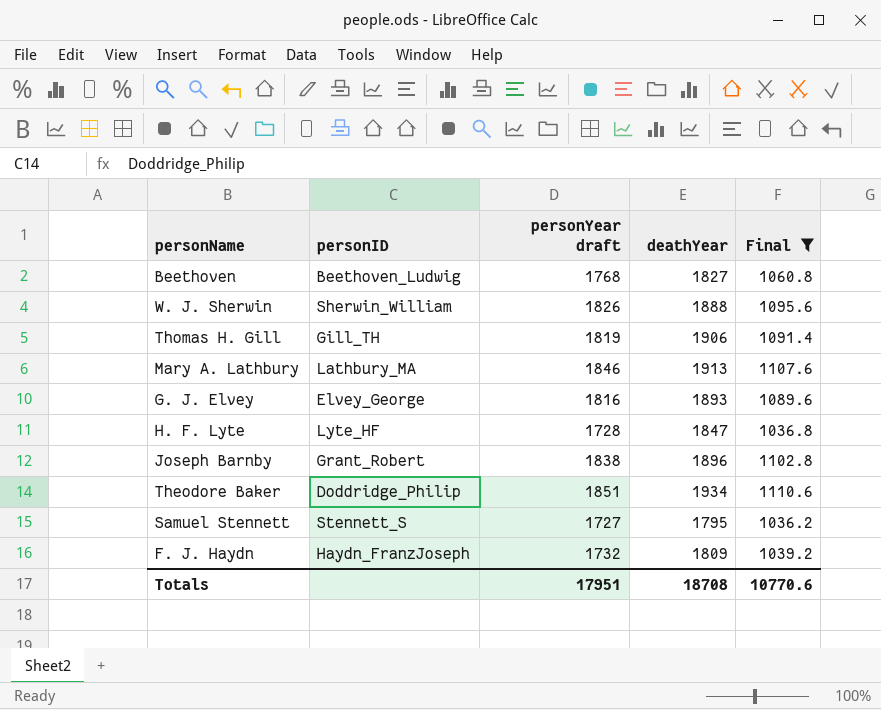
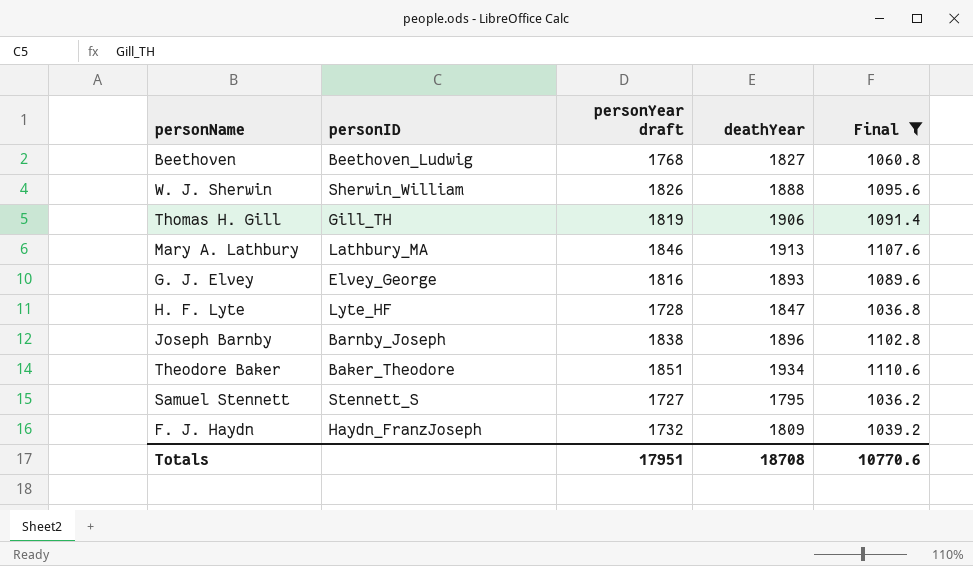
Joseph Barnby | personID: Grant_Robert -> Barnby_Joseph
Theodore Baker | personID: Doddridge_Philip -> Baker_Theodore

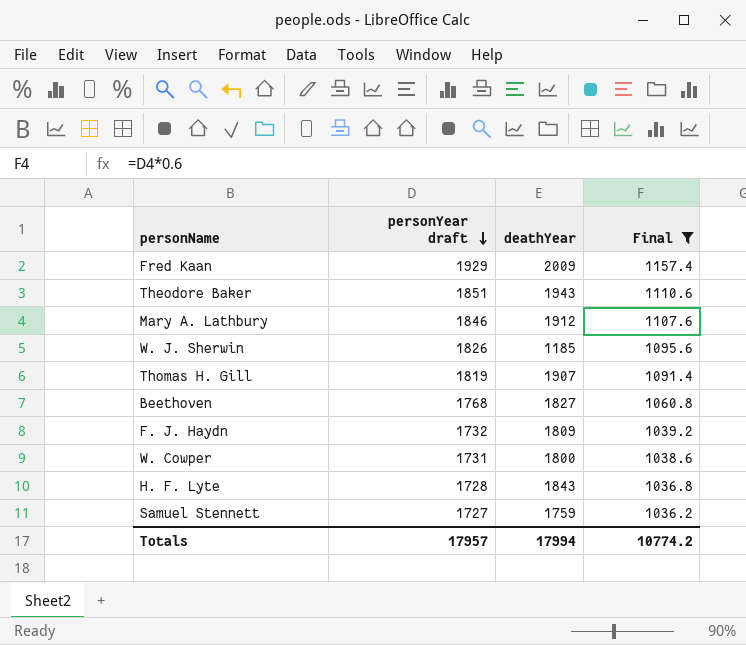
row order: none -> personYear draft descending
column personID | position: 2 -> none
row G. J. Elvey: Elvey_George | 1816 | 1893 | 1089.6 -> none
row Joseph Barnby: Barnby_Joseph | 1838 | 1896 | 1102.8 -> none
row Fred Kaan: none -> 1929 | 2009 | 1157.4
Theodore Baker | deathYear: 1934 -> 1943
Mary A. Lathbury | deathYear: 1913 -> 1912
W. J. Sherwin | deathYear: 1888 -> 1185
Thomas H. Gill | deathYear: 1906 -> 1907
row W. Cowper: none -> 1731 | 1800 | 1038.6
H. F. Lyte | deathYear: 1847 -> 1843
Samuel Stennett | deathYear: 1795 -> 1759
Totals | personYear draft: 17951 -> 17957
Totals | deathYear: 18708 -> 17994
Totals | Final: 10770.6 -> 10774.2

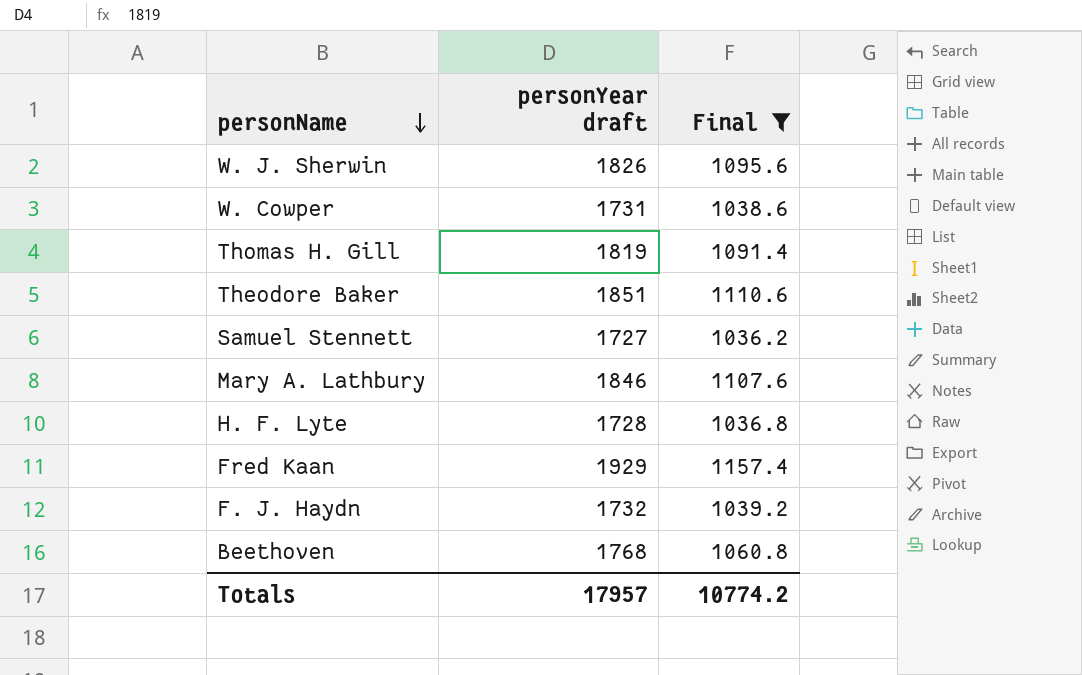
row order: personYear draft descending -> personName descending
column deathYear | position: 3 -> none

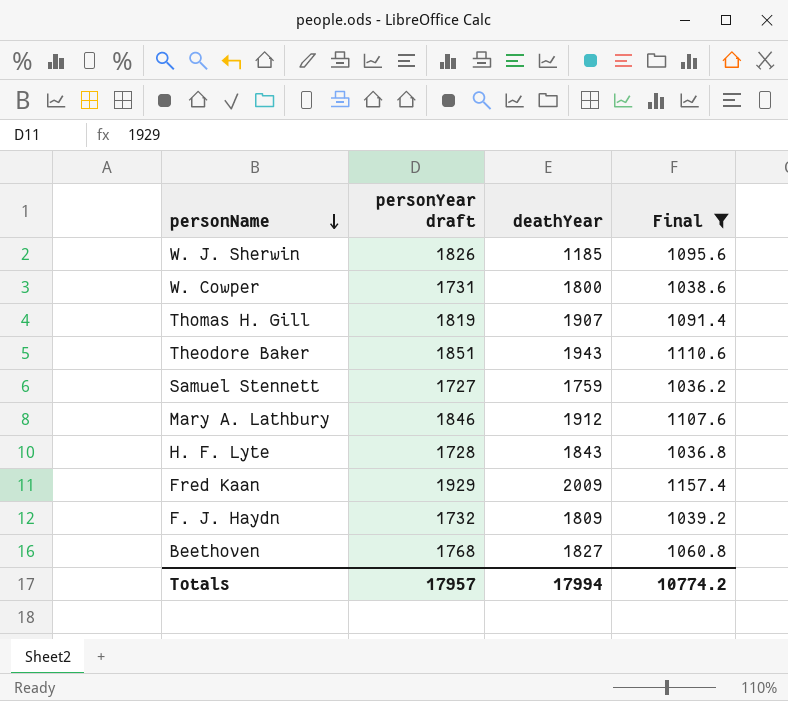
column deathYear | position: none -> 3

